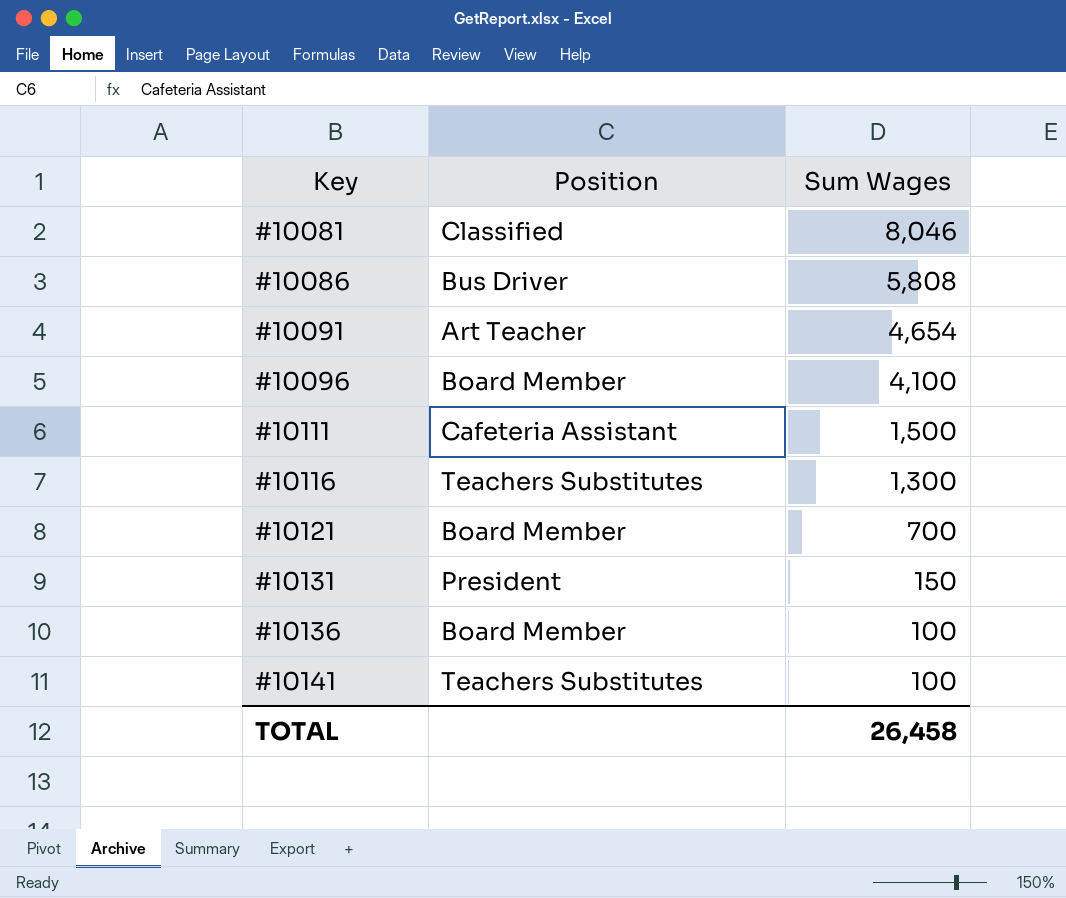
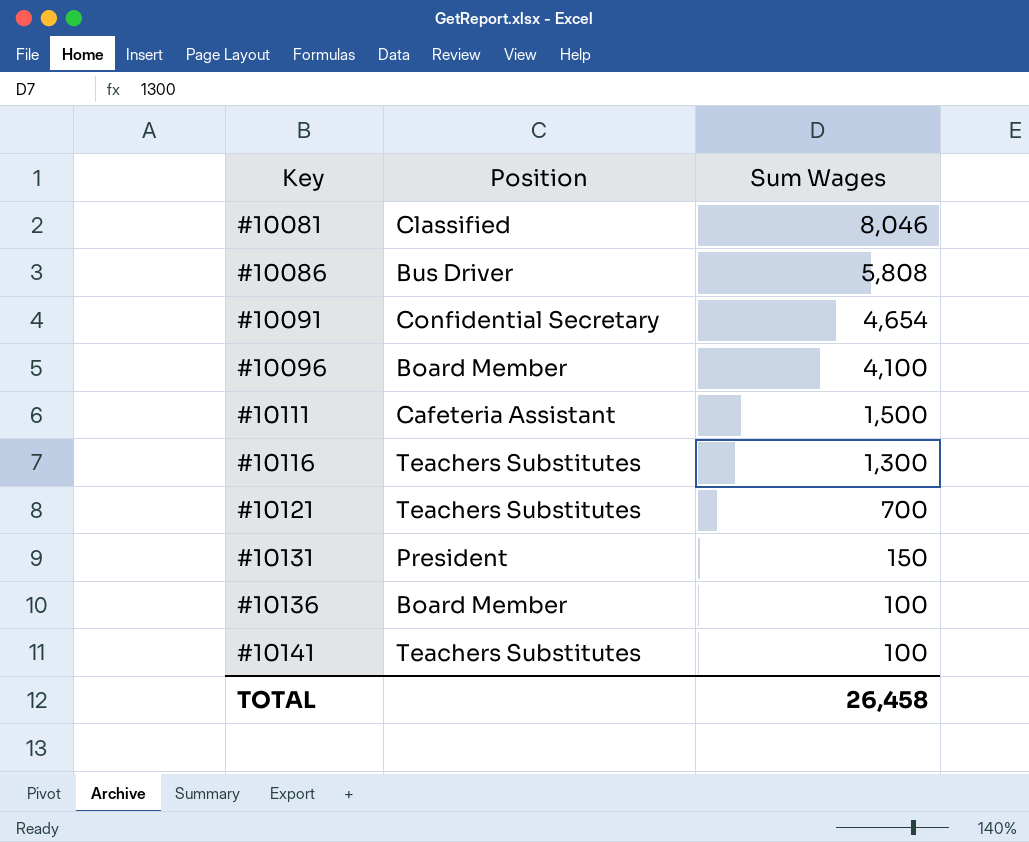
#10091 | Position: Art Teacher -> Confidential Secretary
#10121 | Position: Board Member -> Teachers Substitutes

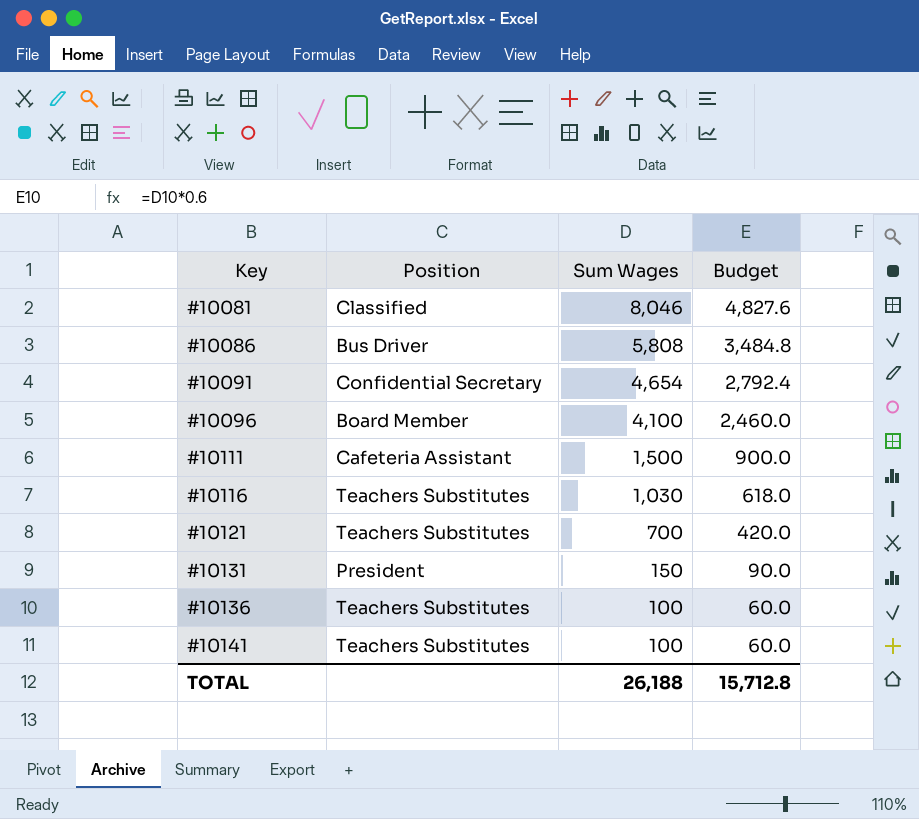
column Budget | formula: none -> [Sum Wages] * 0.6
#10116 | Sum Wages: 1,300 -> 1,030
#10136 | Position: Board Member -> Teachers Substitutes
TOTAL | Sum Wages: 26,458 -> 26,188

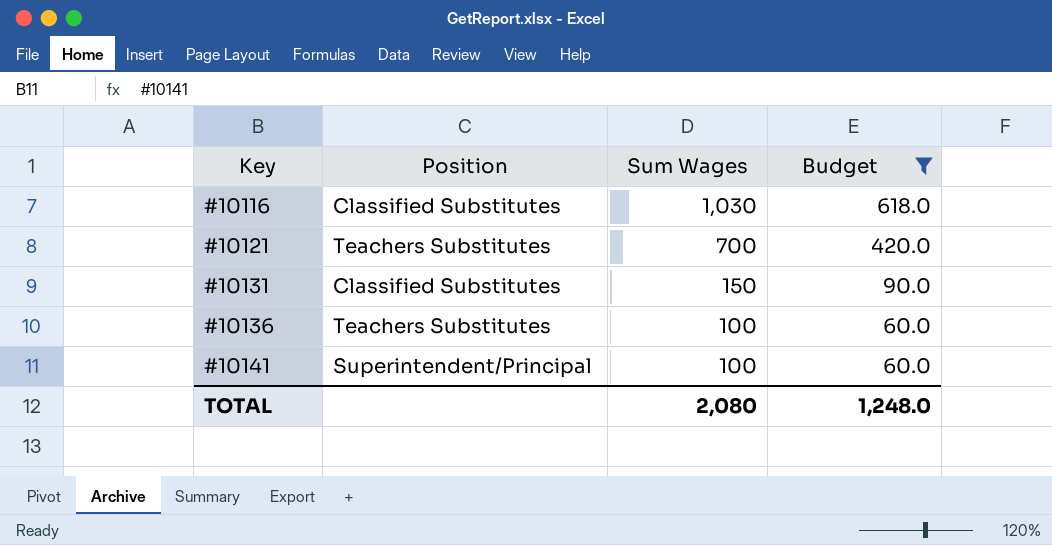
filter: none -> Budget <= 618.0
#10116 | Position: Teachers Substitutes -> Classified Substitutes
#10131 | Position: President -> Classified Substitutes
#10141 | Position: Teachers Substitutes -> Superintendent/Principal
TOTAL | Sum Wages: 26,188 -> 2,080
TOTAL | Budget: 15,712.8 -> 1,248.0

